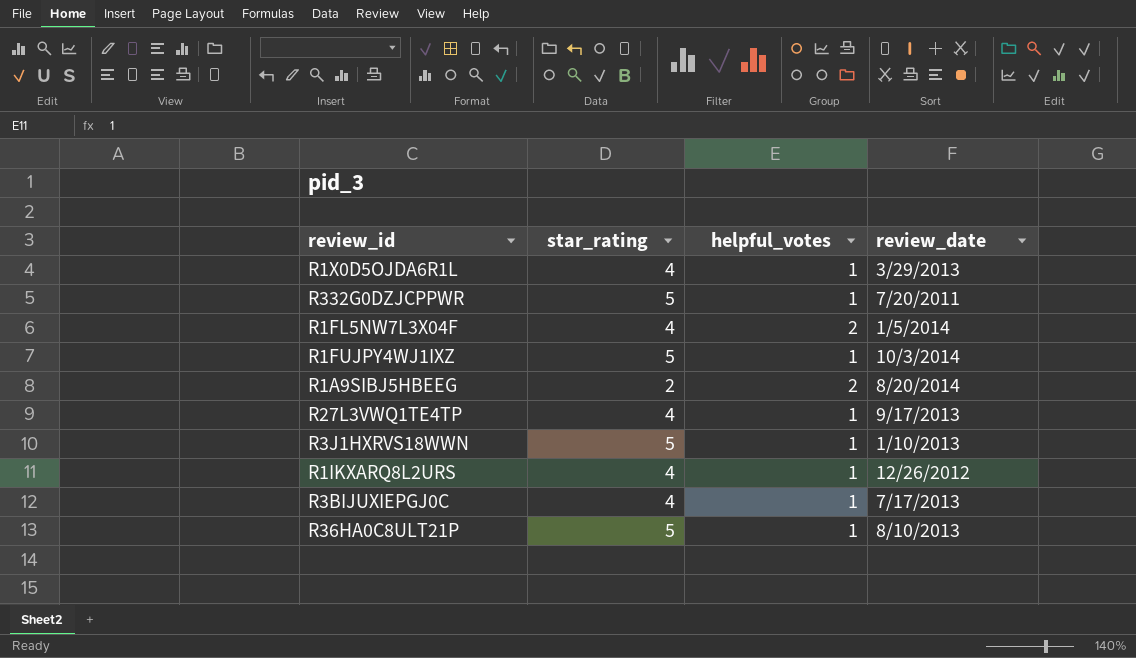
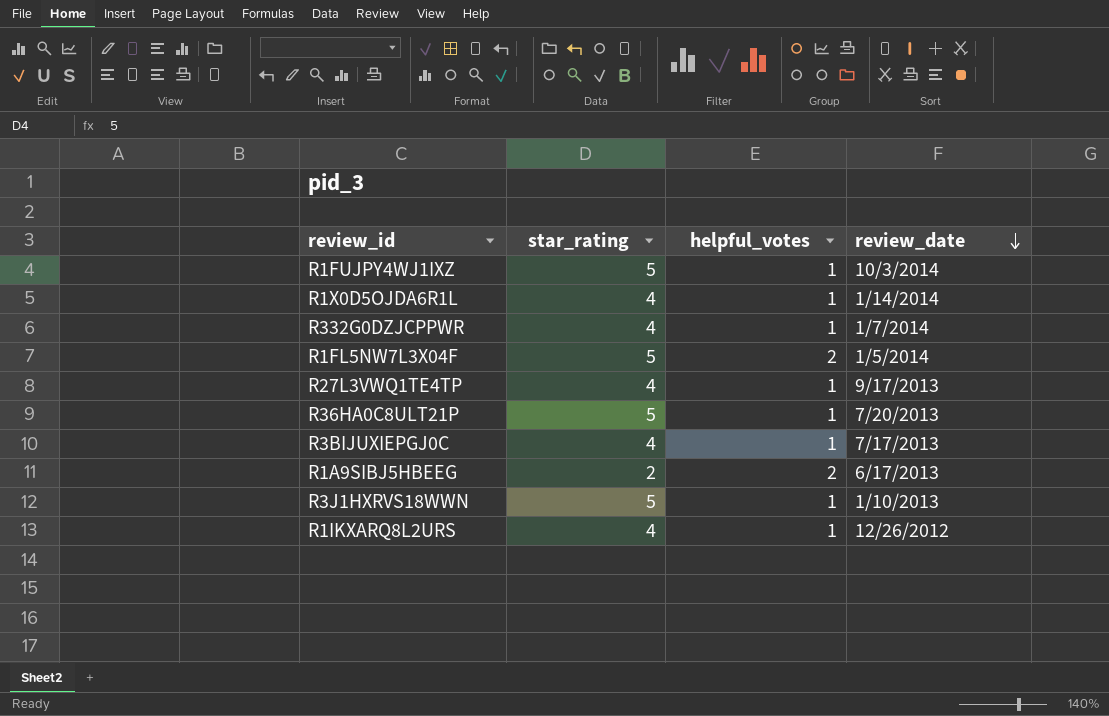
row order: none -> review_date descending
R1X0D5OJDA6R1L | review_date: 3/29/2013 -> 1/14/2014
R332G0DZJCPPWR | star_rating: 5 -> 4
R332G0DZJCPPWR | review_date: 7/20/2011 -> 1/7/2014
R1FL5NW7L3X04F | star_rating: 4 -> 5
R36HA0C8ULT21P | review_date: 8/10/2013 -> 7/20/2013
R1A9SIBJ5HBEEG | review_date: 8/20/2014 -> 6/17/2013

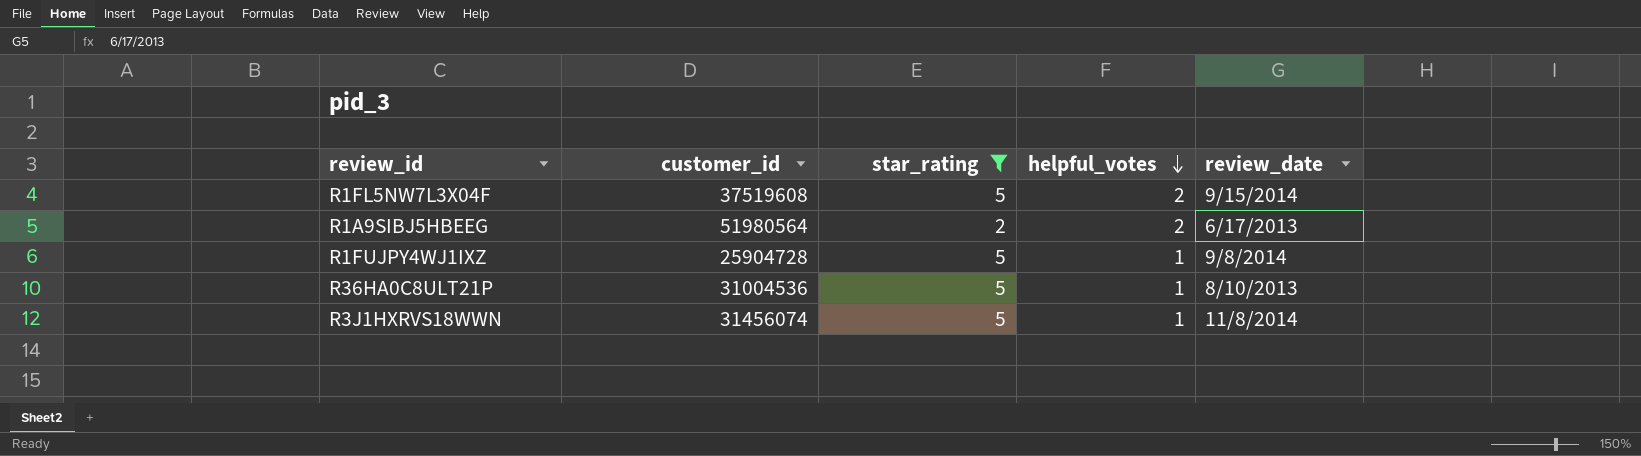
filter: none -> star_rating != 4
row order: review_date descending -> helpful_votes descending
column customer_id | position: none -> 2
R1FL5NW7L3X04F | review_date: 1/5/2014 -> 9/15/2014
R1FUJPY4WJ1IXZ | review_date: 10/3/2014 -> 9/8/2014
R36HA0C8ULT21P | review_date: 7/20/2013 -> 8/10/2013
R3J1HXRVS18WWN | review_date: 1/10/2013 -> 11/8/2014

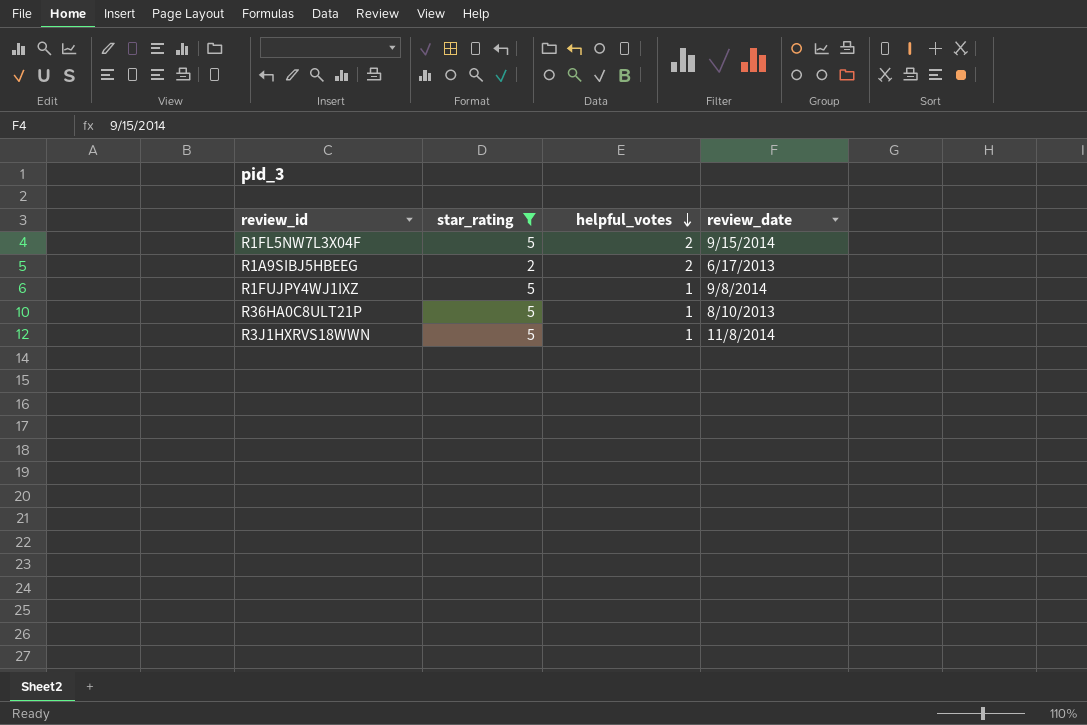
column customer_id | position: 2 -> none

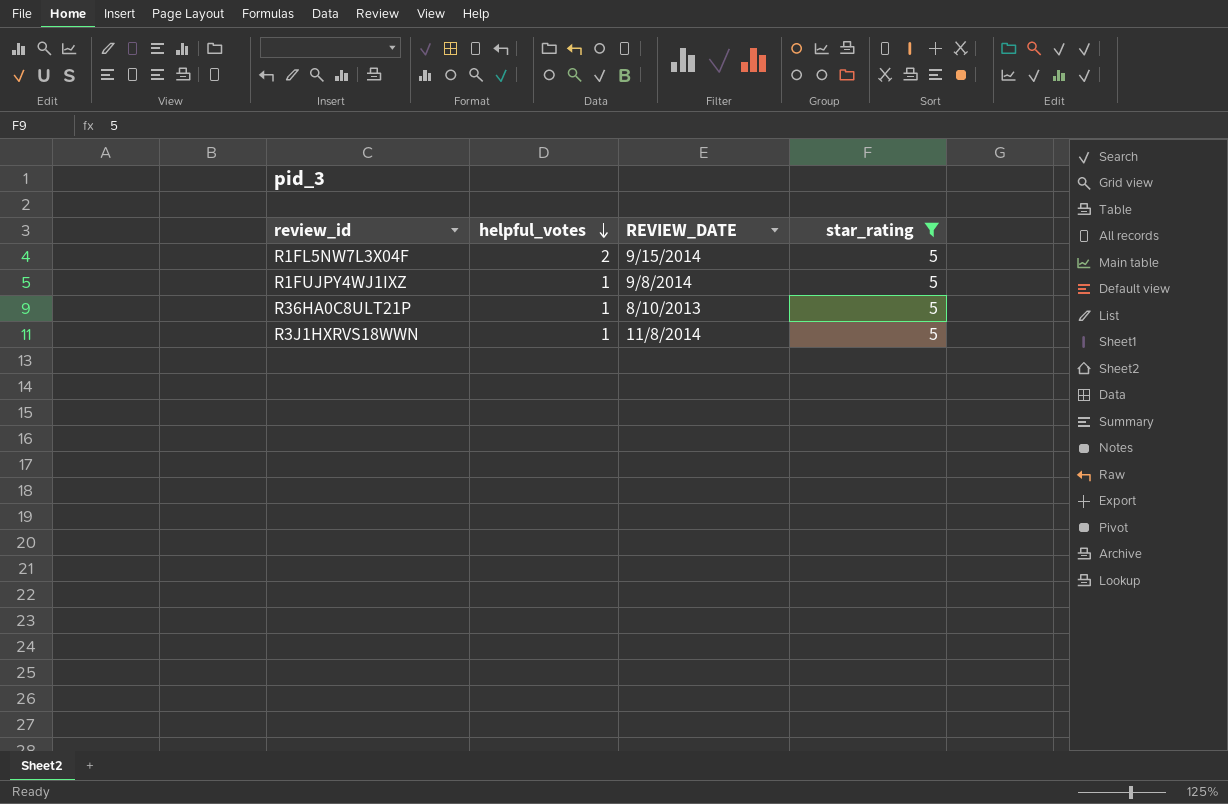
column name: review_date -> REVIEW_DATE
column star_rating | position: 2 -> 4
row R1A9SIBJ5HBEEG: 2 | 2 | 6/17/2013 -> none

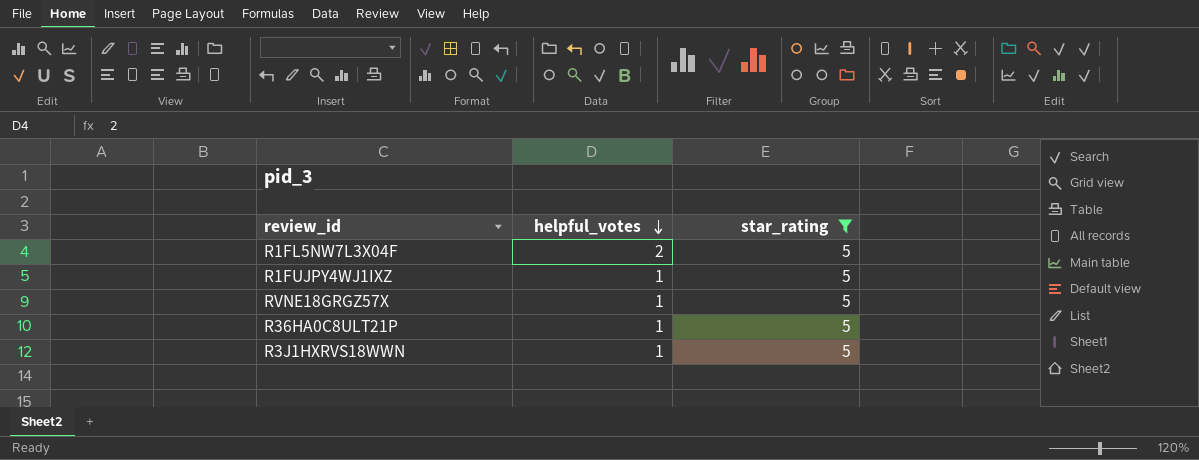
column REVIEW_DATE | position: 3 -> none
row RVNE18GRGZ57X: none -> 1 | 5

